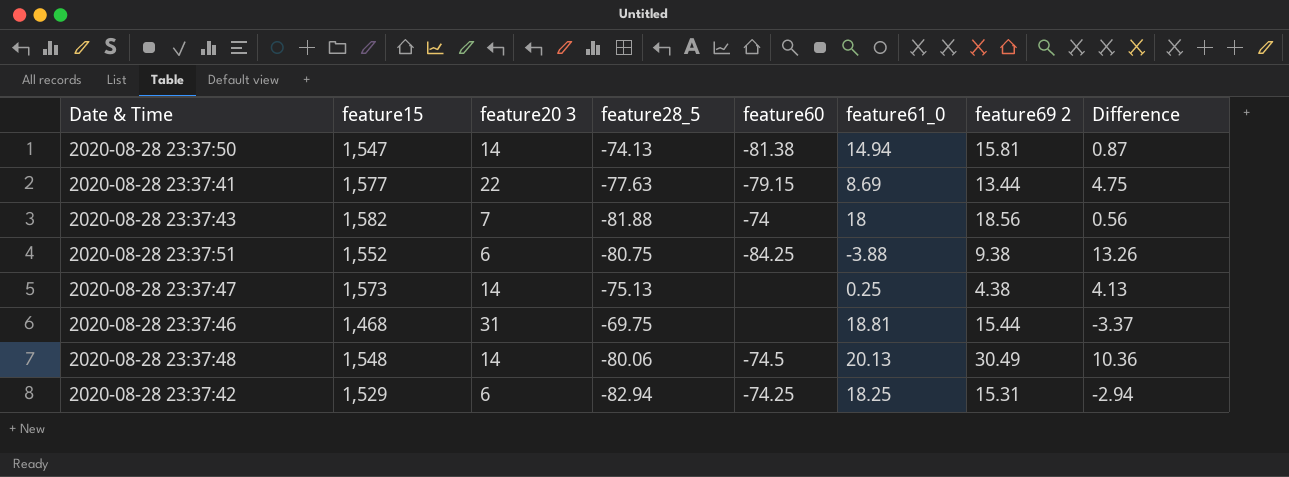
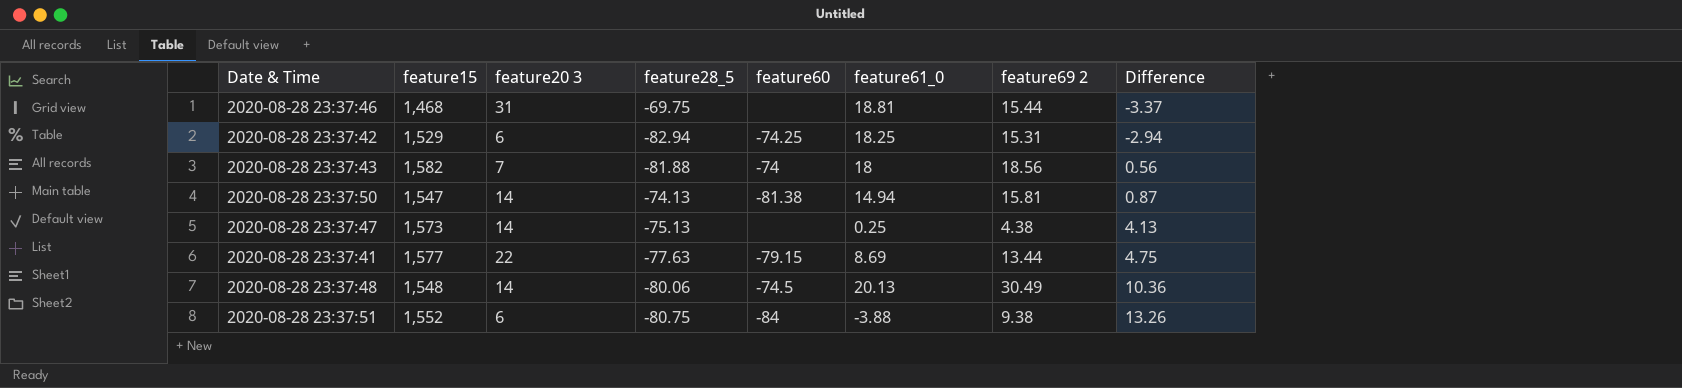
row order: none -> Difference ascending
2020-08-28 23:37:51 | feature60: -84.25 -> -84

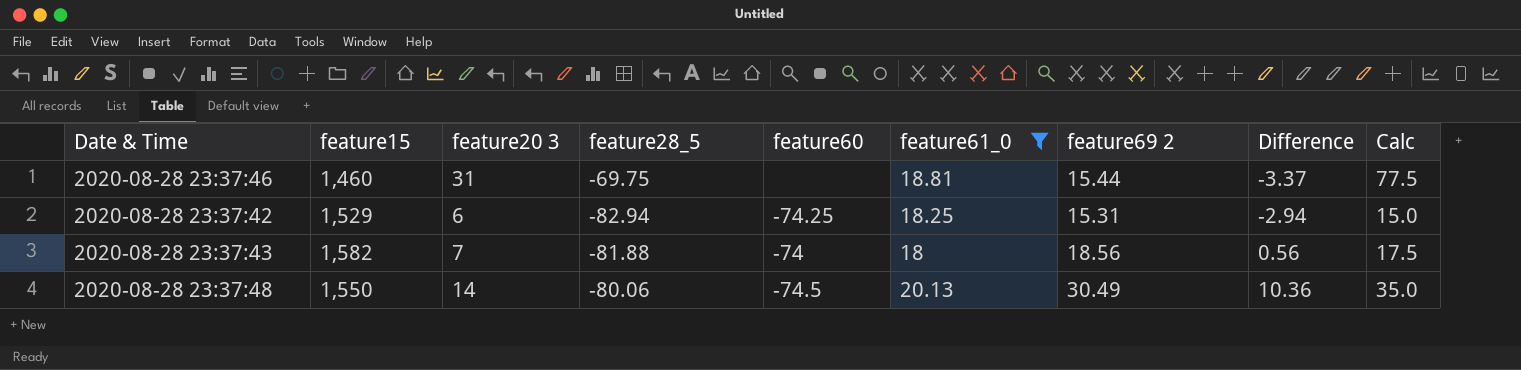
filter: none -> feature61_0 >= 18
column Calc | formula: none -> [feature20 3] * 2.5
2020-08-28 23:37:46 | feature15: 1,468 -> 1,460
2020-08-28 23:37:48 | feature15: 1,548 -> 1,550

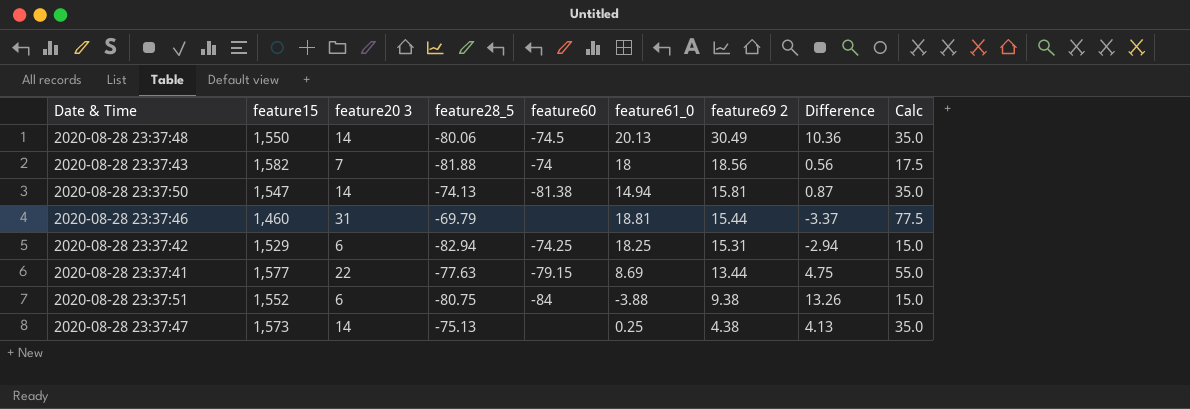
filter: feature61_0 >= 18 -> none
row order: Difference ascending -> feature69 2 descending
2020-08-28 23:37:46 | feature28_5: -69.75 -> -69.79

